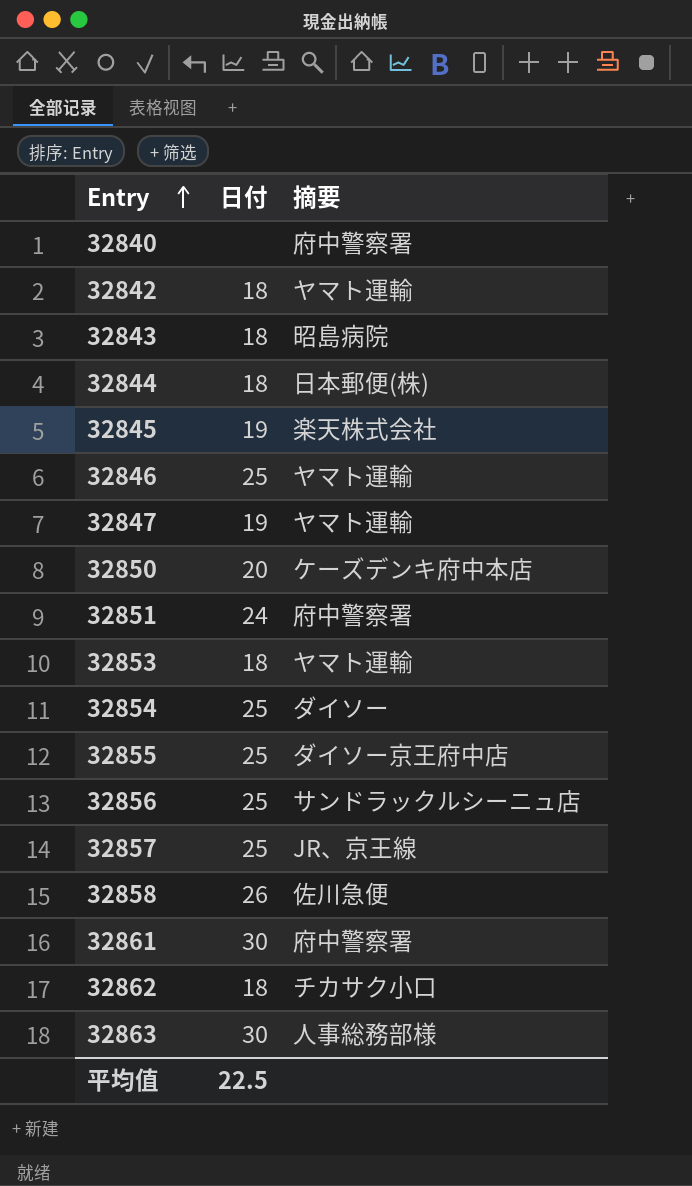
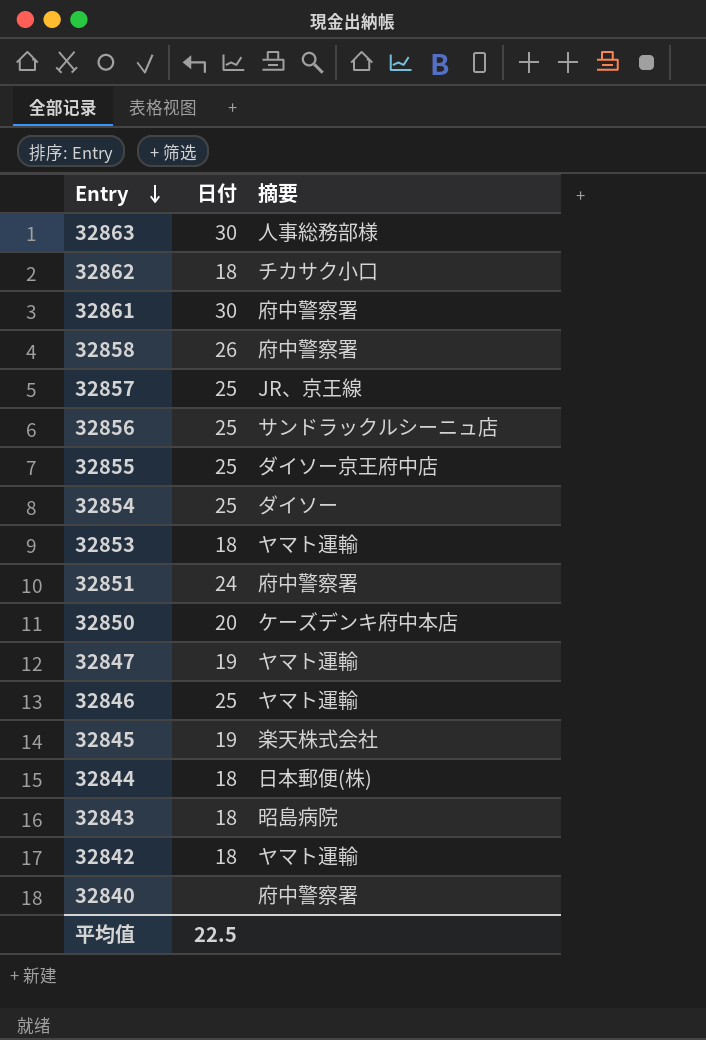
row order: Entry ascending -> Entry descending
32858 | 摘要: 佐川急便 -> 府中警察署

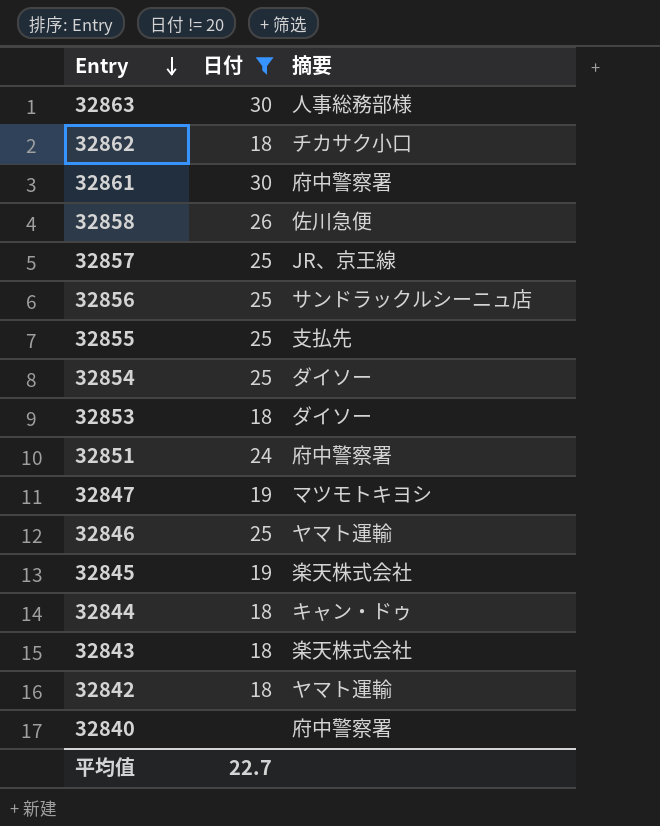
filter: none -> 日付 != 20
32858 | 摘要: 府中警察署 -> 佐川急便
32855 | 摘要: ダイソー京王府中店 -> 支払先
32853 | 摘要: ヤマト運輸 -> ダイソー
32847 | 摘要: ヤマト運輸 -> マツモトキヨシ
32844 | 摘要: 日本郵便(株) -> キャン・ドゥ
32843 | 摘要: 昭島病院 -> 楽天株式会社
平均值 | 日付: 22.5 -> 22.7

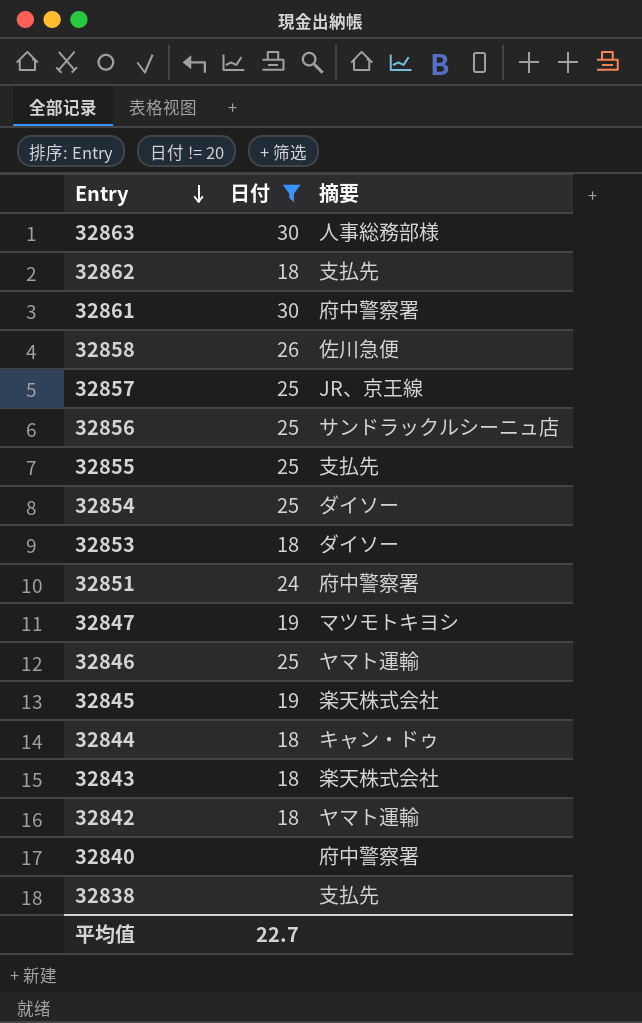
32862 | 摘要: チカサク小口 -> 支払先
row 32838: none -> none | 支払先

